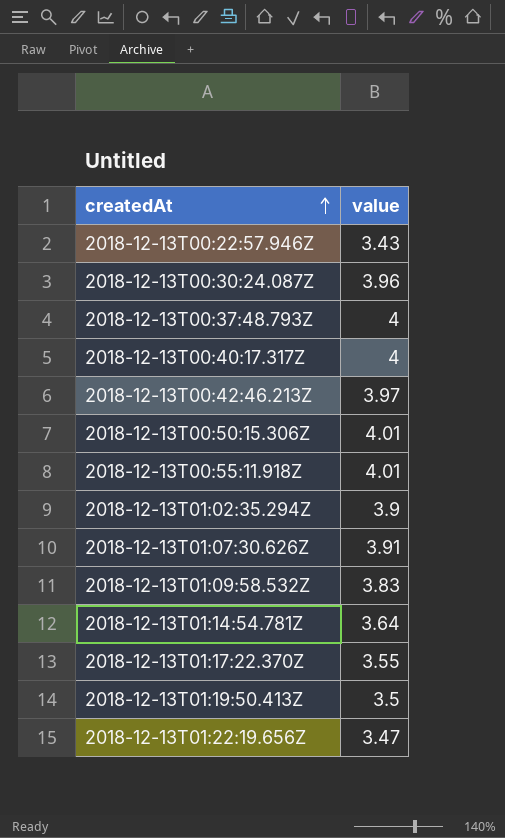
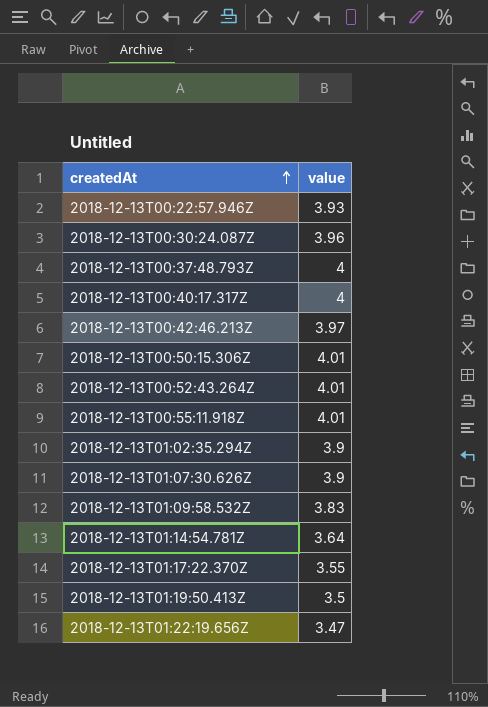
2018-12-13T00:22:57.946Z | value: 3.43 -> 3.93
row 2018-12-13T00:52:43.264Z: none -> 4.01
2018-12-13T01:07:30.626Z | value: 3.91 -> 3.9

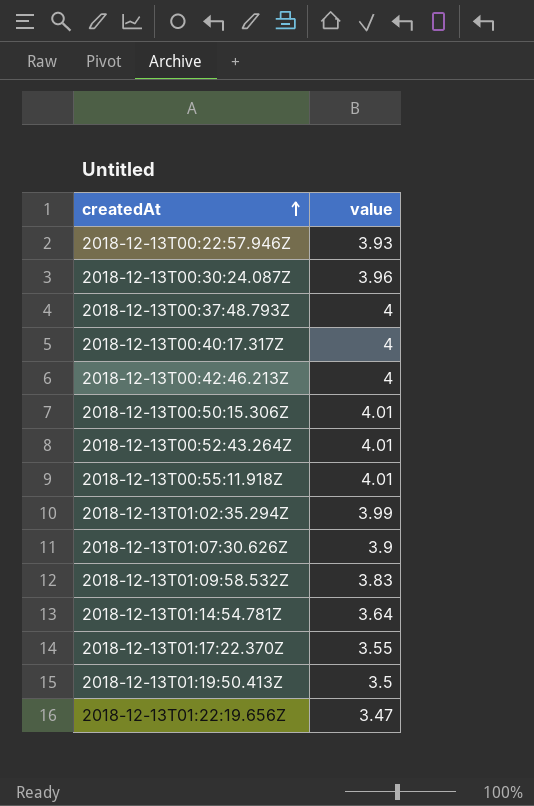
2018-12-13T00:42:46.213Z | value: 3.97 -> 4
2018-12-13T01:02:35.294Z | value: 3.9 -> 3.99

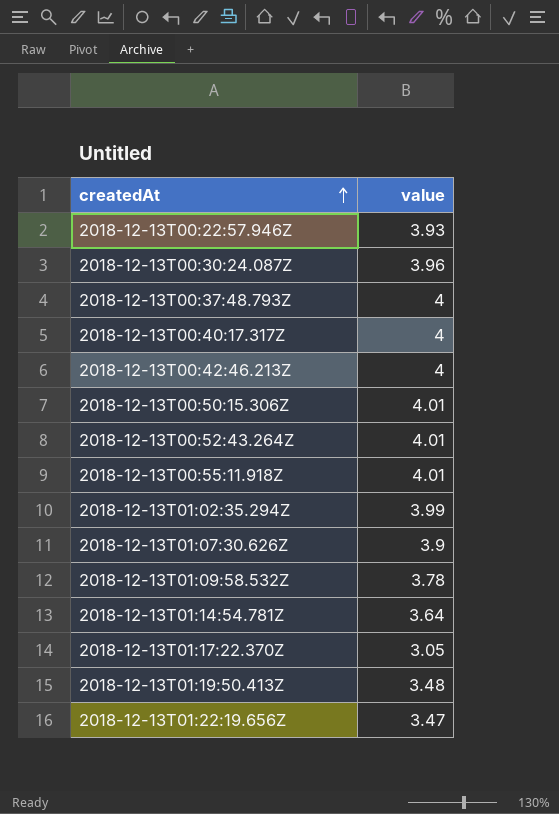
2018-12-13T01:09:58.532Z | value: 3.83 -> 3.78
2018-12-13T01:17:22.370Z | value: 3.55 -> 3.05
2018-12-13T01:19:50.413Z | value: 3.5 -> 3.48

